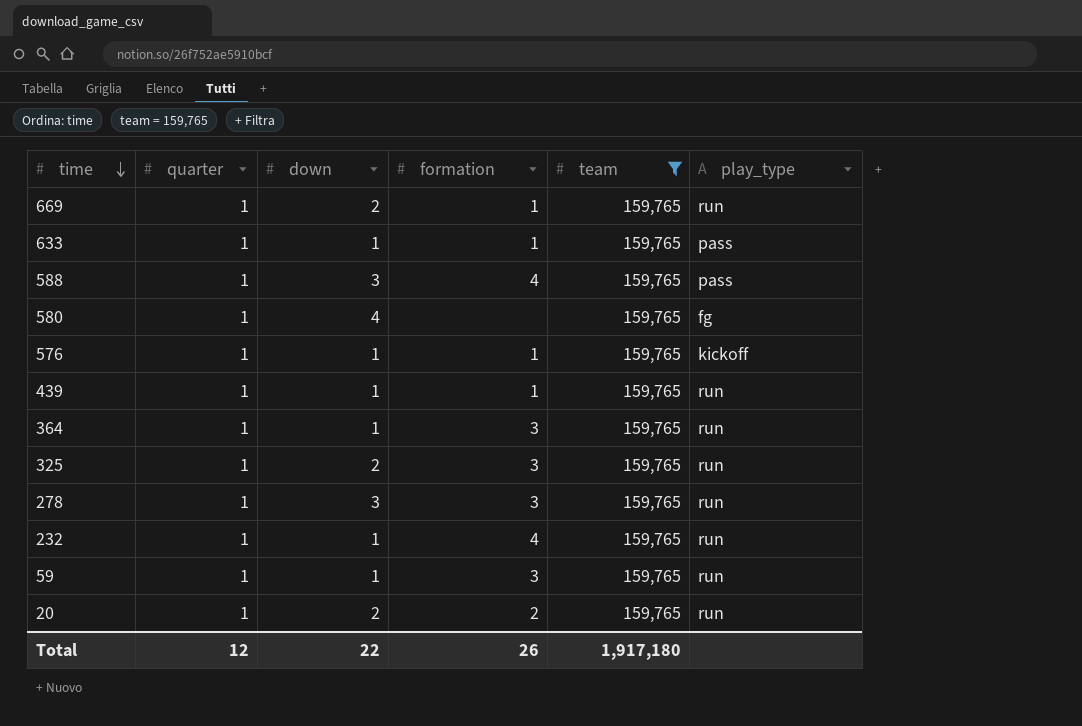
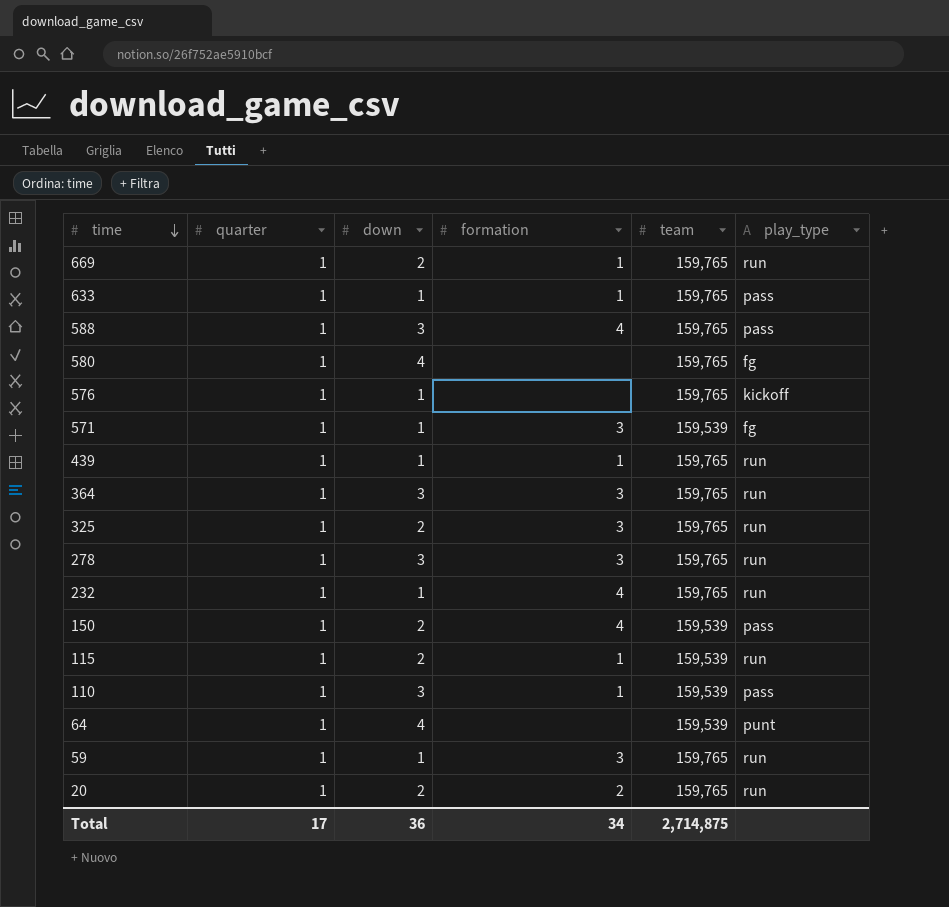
filter: team = 159,765 -> none
576 | formation: 1 -> none
364 | down: 1 -> 3
Total | quarter: 12 -> 17
Total | down: 22 -> 36
Total | formation: 26 -> 34
Total | team: 1,917,180 -> 2,714,875

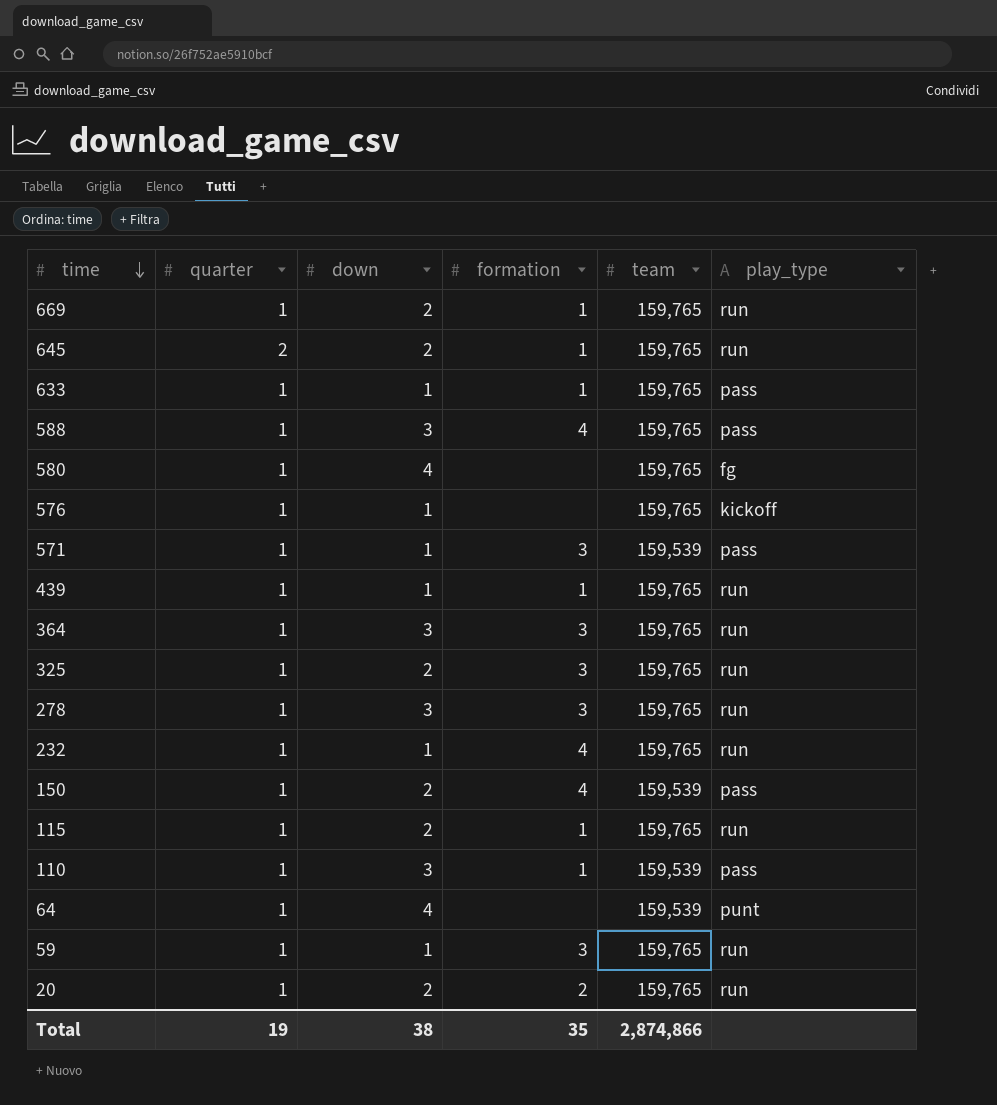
row 645: none -> 2 | 2 | 1 | 159,765 | run
571 | play_type: fg -> pass
115 | team: 159,539 -> 159,765
Total | quarter: 17 -> 19
Total | down: 36 -> 38
Total | formation: 34 -> 35
Total | team: 2,714,875 -> 2,874,866

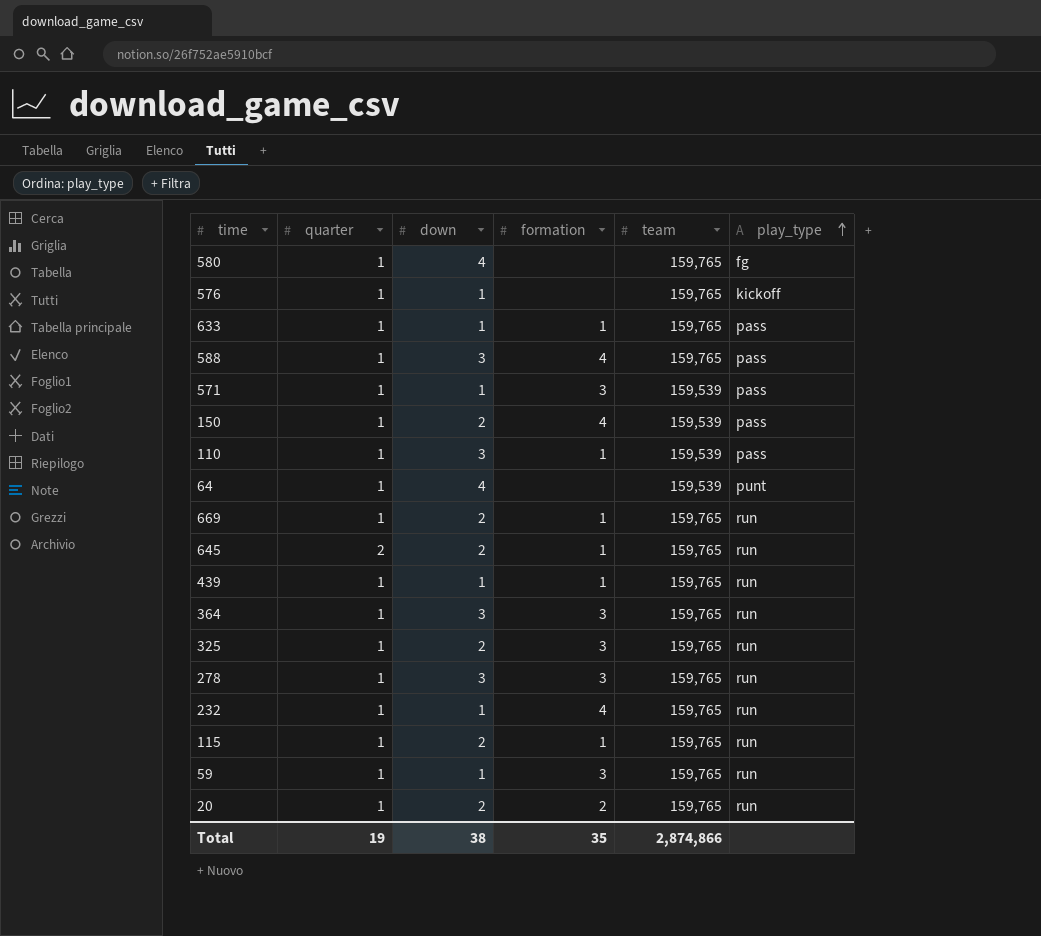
row order: time descending -> play_type ascending

